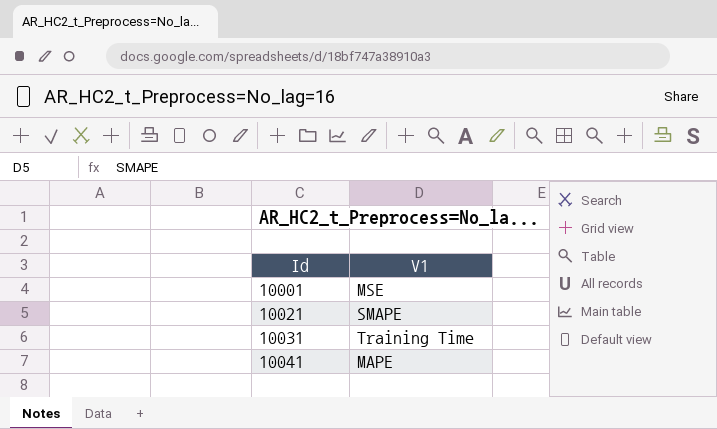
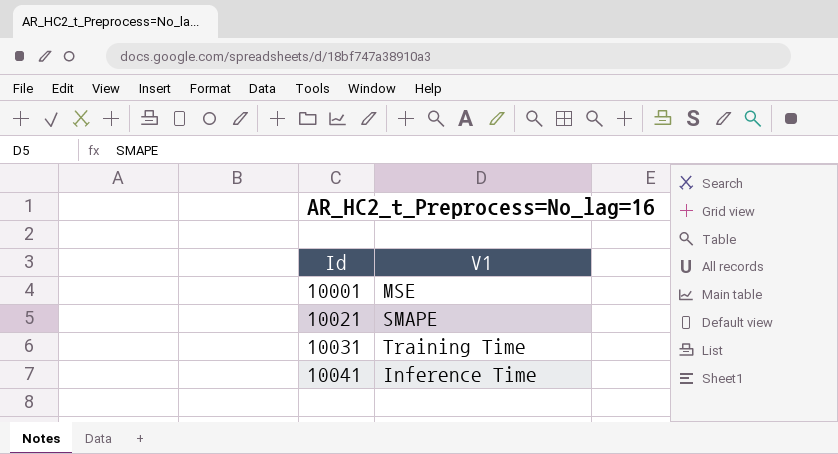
10041 | V1: MAPE -> Inference Time

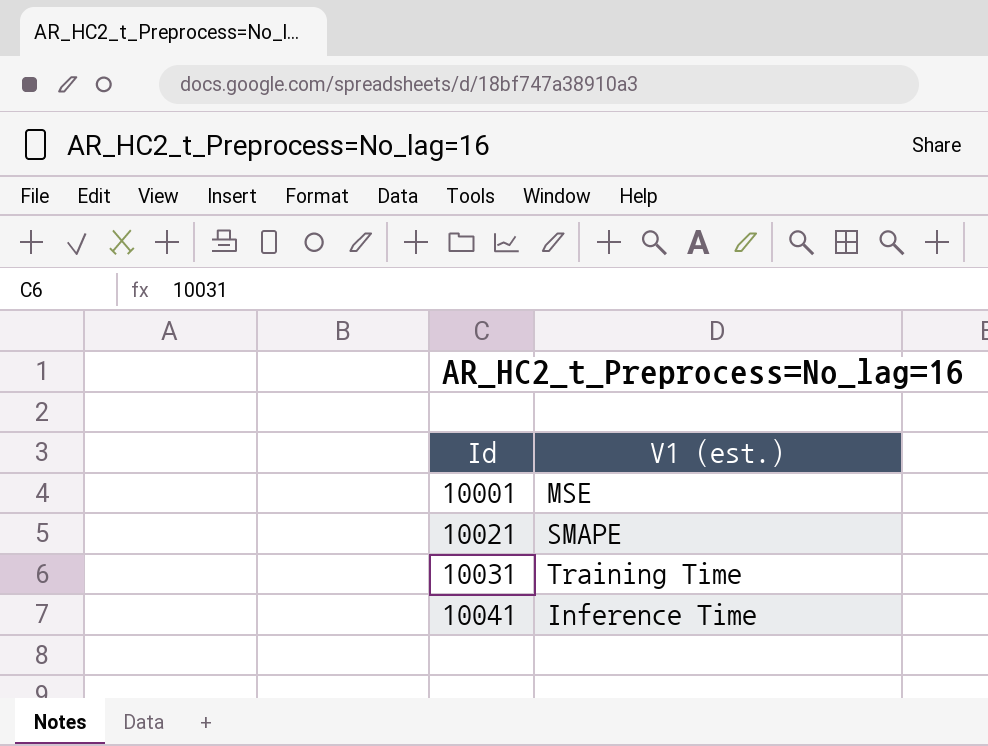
column name: V1 -> V1 (est.)

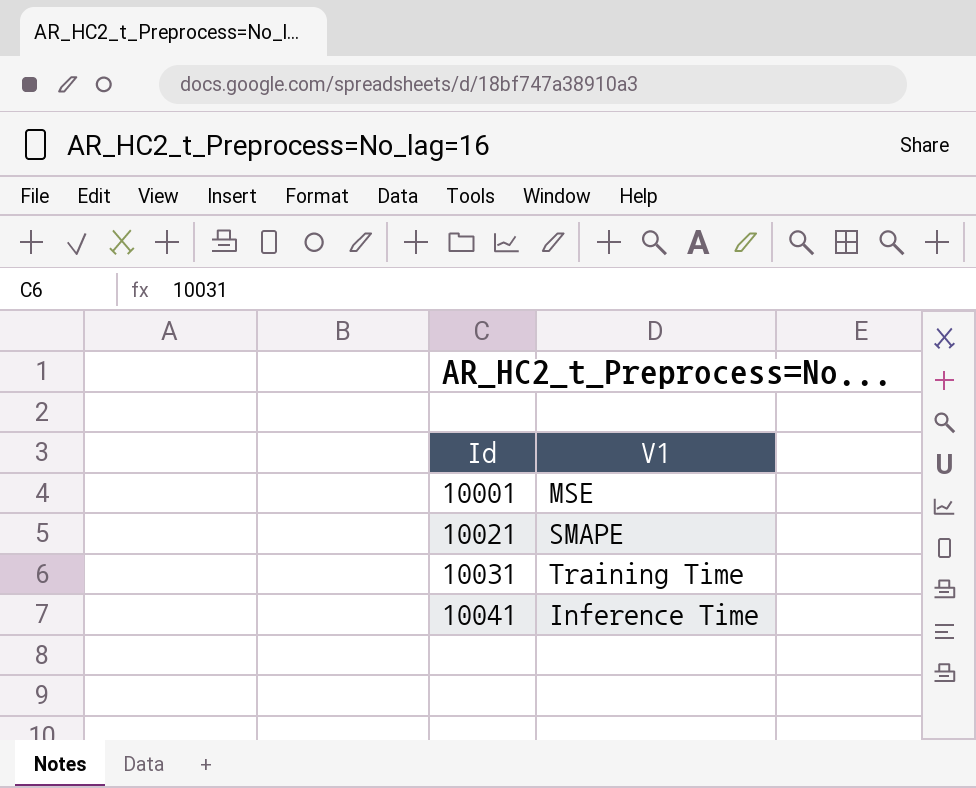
column name: V1 (est.) -> V1

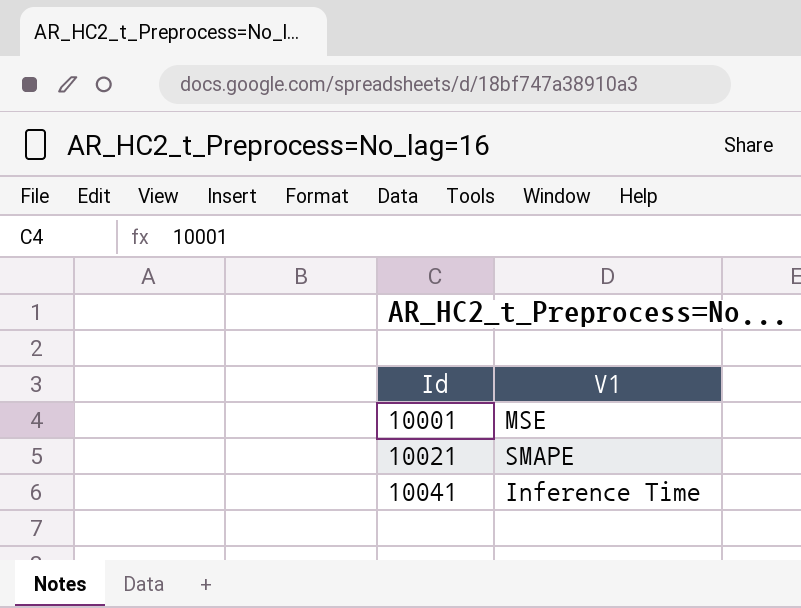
row 10031: Training Time -> none

